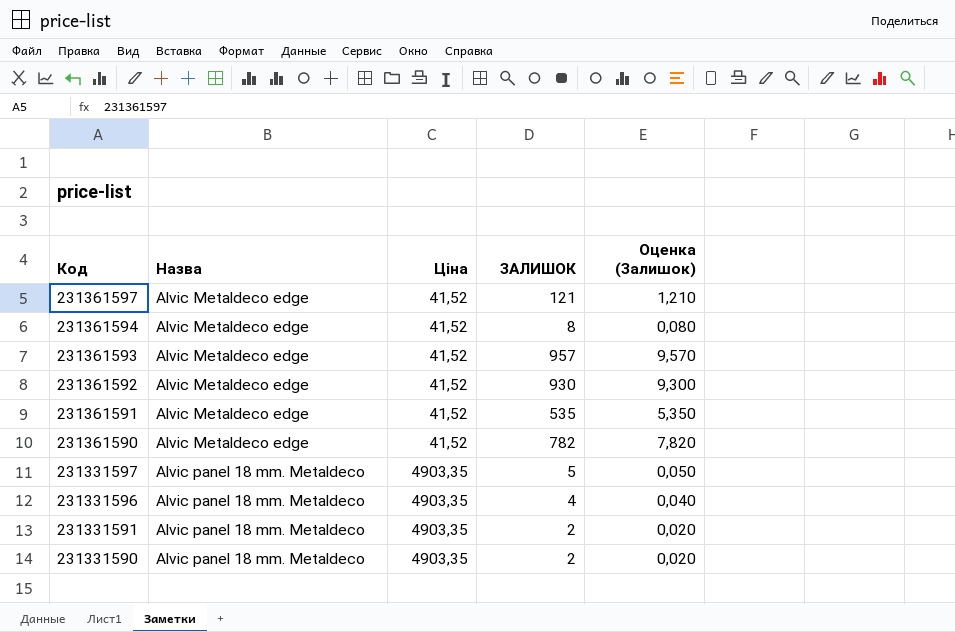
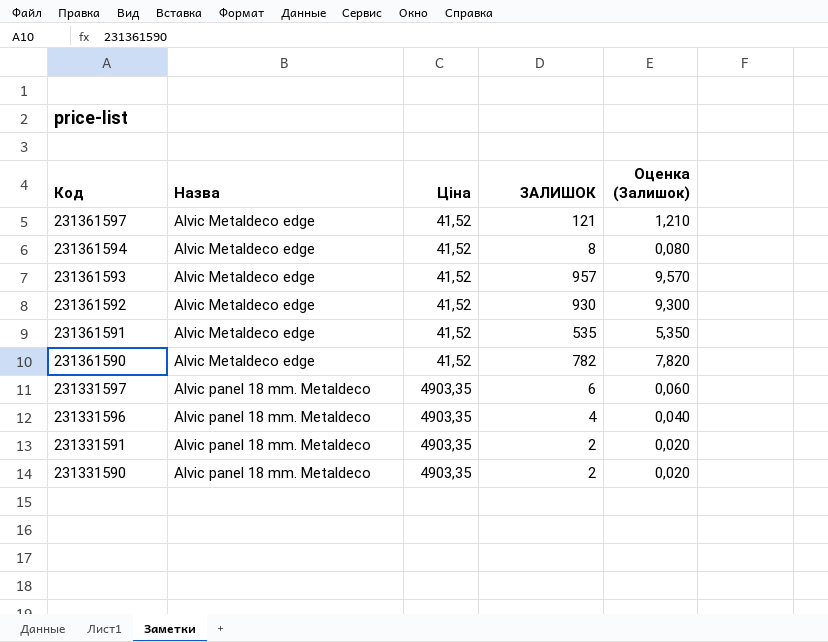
231331597 | ЗАЛИШОК: 5 -> 6
231331597 | Оценка (Залишок): 0,050 -> 0,060

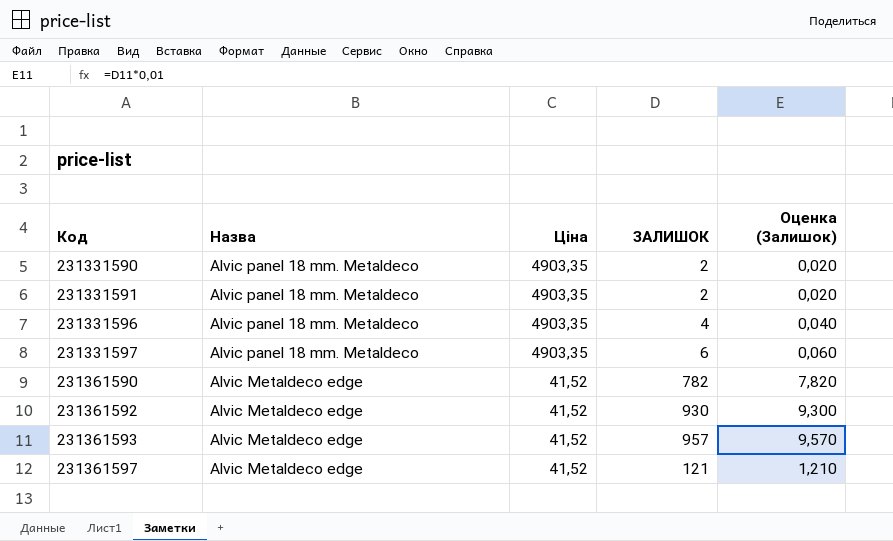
row order: Код descending -> Код ascending
row 231361594: Alvic Metaldeco edge | 41,52 | 8 | 0,080 -> none
row 231361591: Alvic Metaldeco edge | 41,52 | 535 | 5,350 -> none

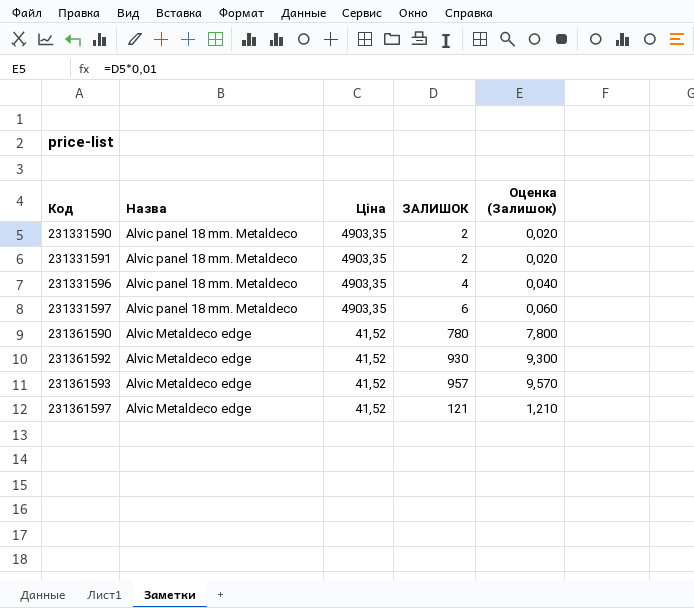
231361590 | ЗАЛИШОК: 782 -> 780
231361590 | Оценка (Залишок): 7,820 -> 7,800

